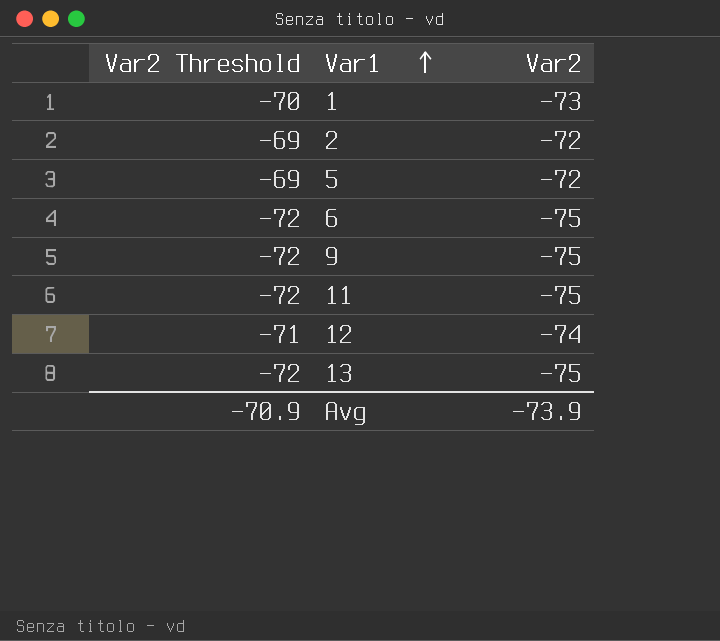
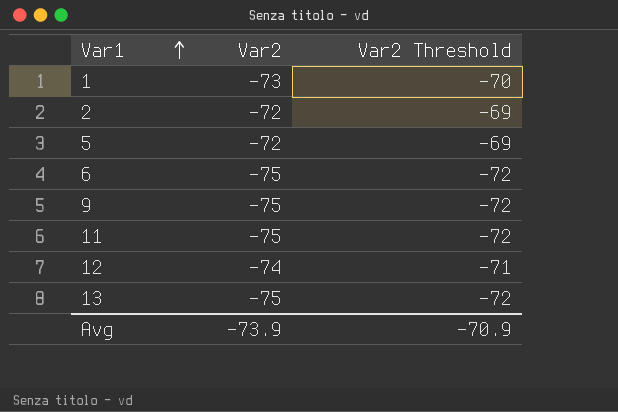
column Var2 Threshold | position: 1 -> 3

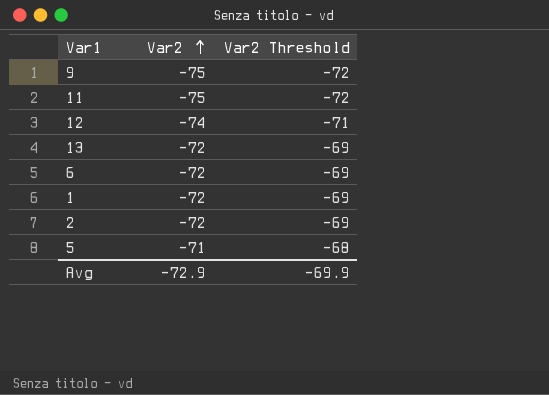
row order: Var1 ascending -> Var2 ascending
13 | Var2: -75 -> -72
13 | Var2 Threshold: -72 -> -69
6 | Var2: -75 -> -72
6 | Var2 Threshold: -72 -> -69
1 | Var2: -73 -> -72
1 | Var2 Threshold: -70 -> -69
5 | Var2: -72 -> -71
5 | Var2 Threshold: -69 -> -68
Avg | Var2: -73.9 -> -72.9
Avg | Var2 Threshold: -70.9 -> -69.9

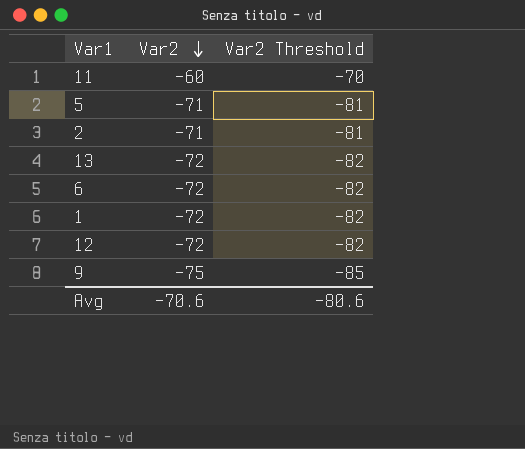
row order: Var2 ascending -> Var2 descending
column Var2 Threshold | formula: [Var2] + 3 -> [Var2] - 10
11 | Var2: -75 -> -60
2 | Var2: -72 -> -71
12 | Var2: -74 -> -72
Avg | Var2: -72.9 -> -70.6
Avg | Var2 Threshold: -69.9 -> -80.6

